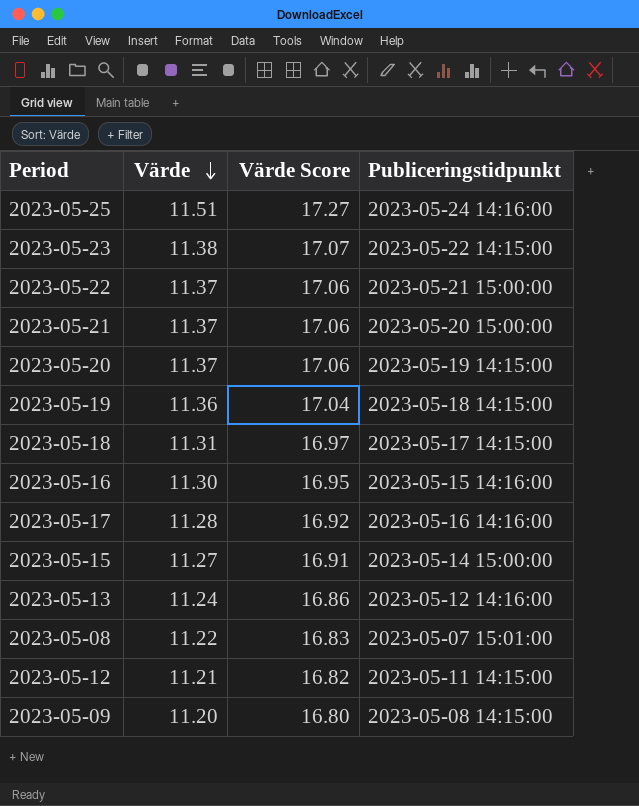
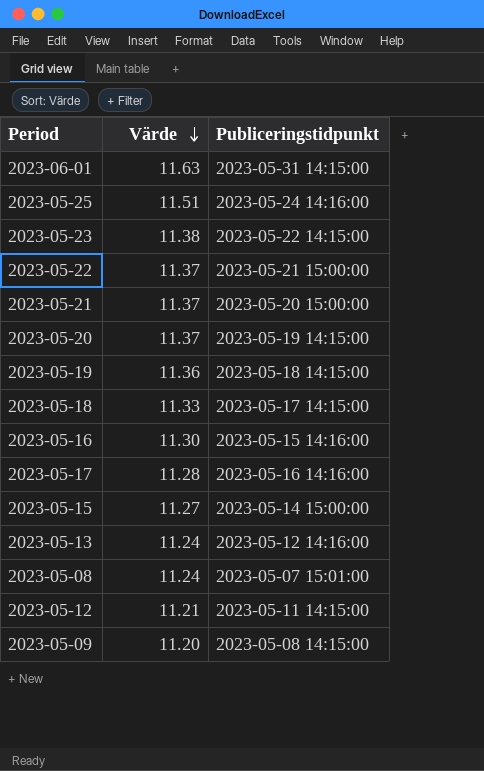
column Värde Score | formula: [Värde] * 1.5 -> none
row 2023-06-01: none -> 11.63 | 2023-05-31 14:15:00
2023-05-18 | Värde: 11.31 -> 11.33
2023-05-08 | Värde: 11.22 -> 11.24

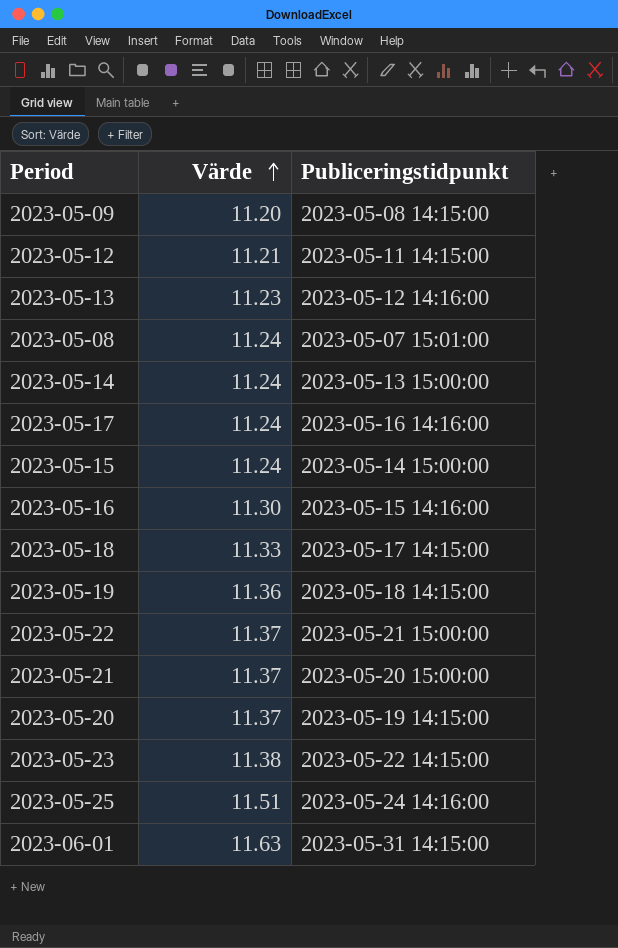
row order: Värde descending -> Värde ascending
2023-05-13 | Värde: 11.24 -> 11.23
row 2023-05-14: none -> 11.24 | 2023-05-13 15:00:00
2023-05-17 | Värde: 11.28 -> 11.24
2023-05-15 | Värde: 11.27 -> 11.24

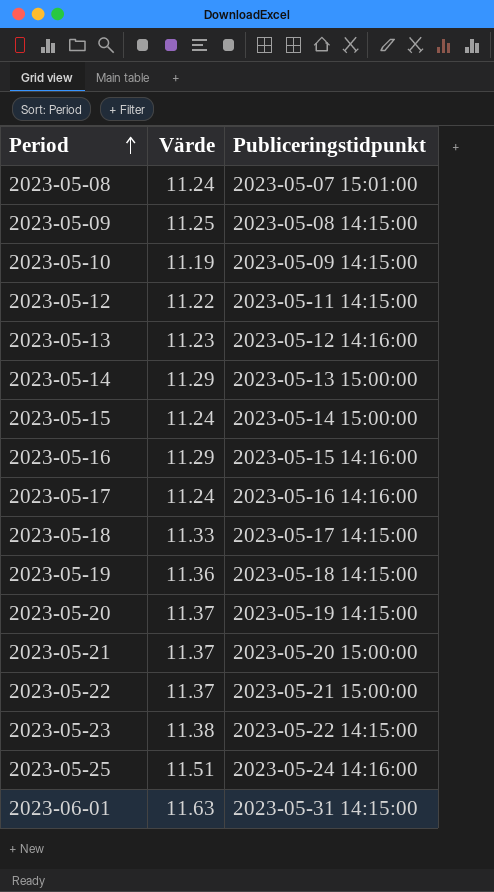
row order: Värde ascending -> Period ascending
2023-05-09 | Värde: 11.20 -> 11.25
row 2023-05-10: none -> 11.19 | 2023-05-09 14:15:00
2023-05-12 | Värde: 11.21 -> 11.22
2023-05-14 | Värde: 11.24 -> 11.29
2023-05-16 | Värde: 11.30 -> 11.29

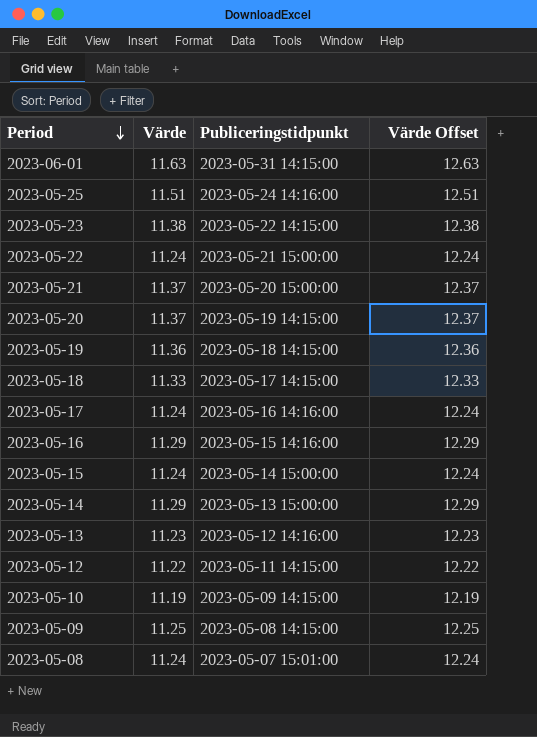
row order: Period ascending -> Period descending
column Värde Offset | formula: none -> [Värde] + 1
2023-05-22 | Värde: 11.37 -> 11.24

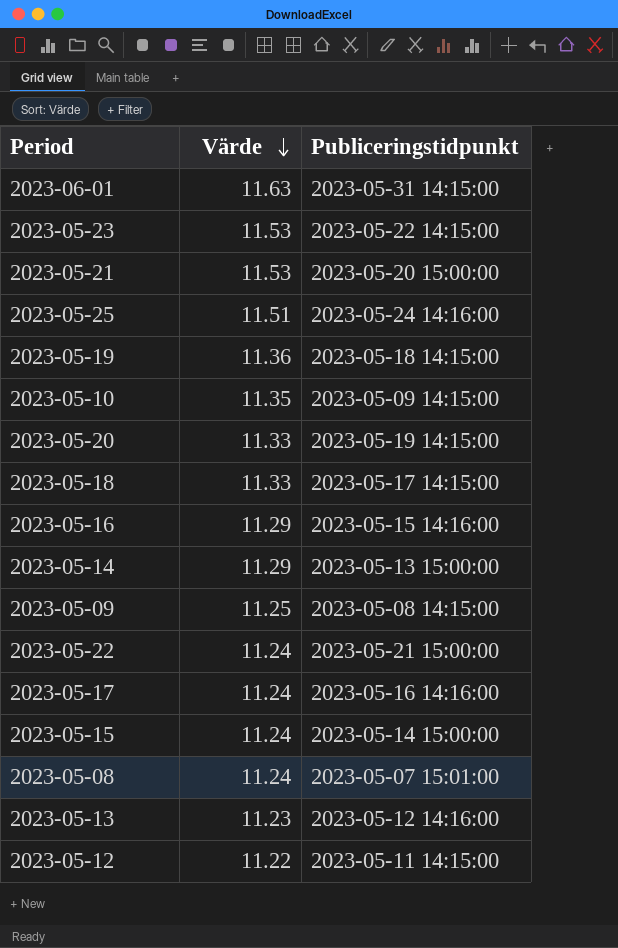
row order: Period descending -> Värde descending
column Värde Offset | formula: [Värde] + 1 -> none
2023-05-23 | Värde: 11.38 -> 11.53
2023-05-21 | Värde: 11.37 -> 11.53
2023-05-10 | Värde: 11.19 -> 11.35
2023-05-20 | Värde: 11.37 -> 11.33

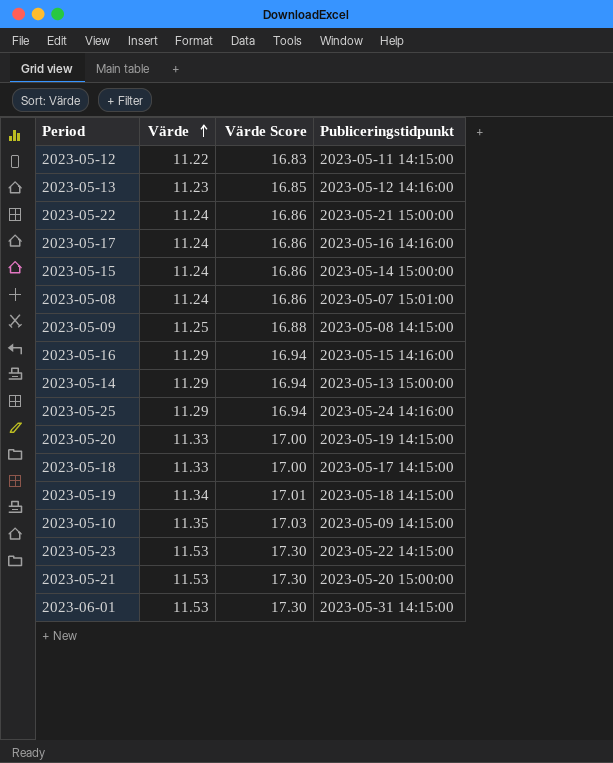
row order: Värde descending -> Värde ascending
column Värde Score | formula: none -> [Värde] * 1.5
2023-05-25 | Värde: 11.51 -> 11.29
2023-05-19 | Värde: 11.36 -> 11.34
2023-06-01 | Värde: 11.63 -> 11.53

